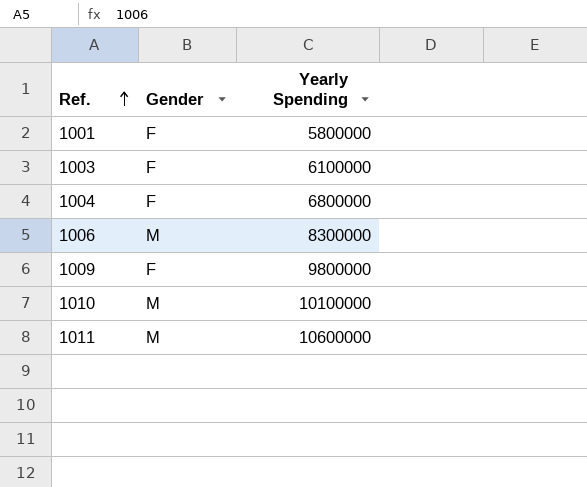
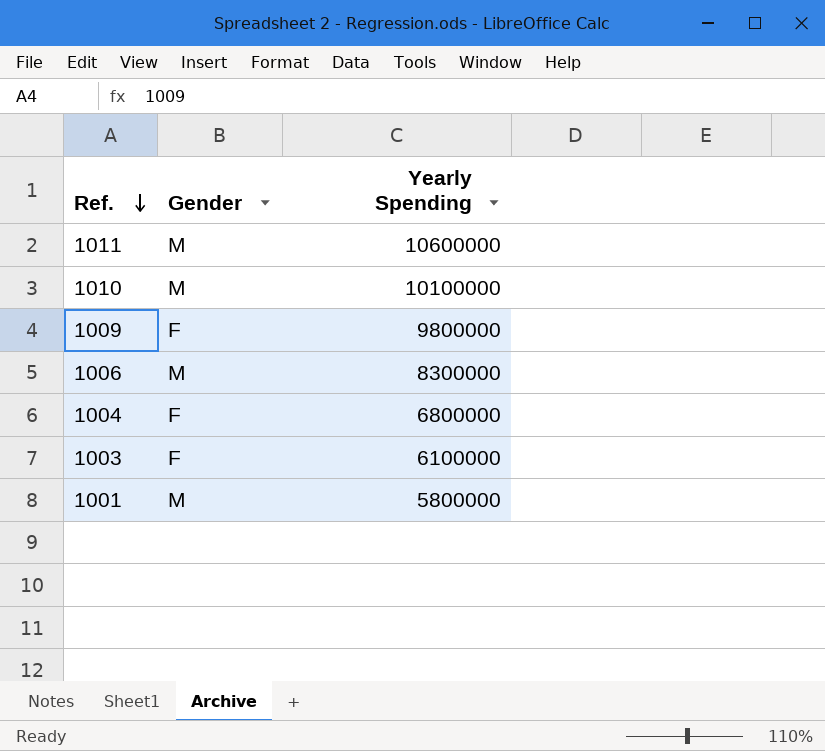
row order: Ref. ascending -> Ref. descending
1001 | Gender: F -> M

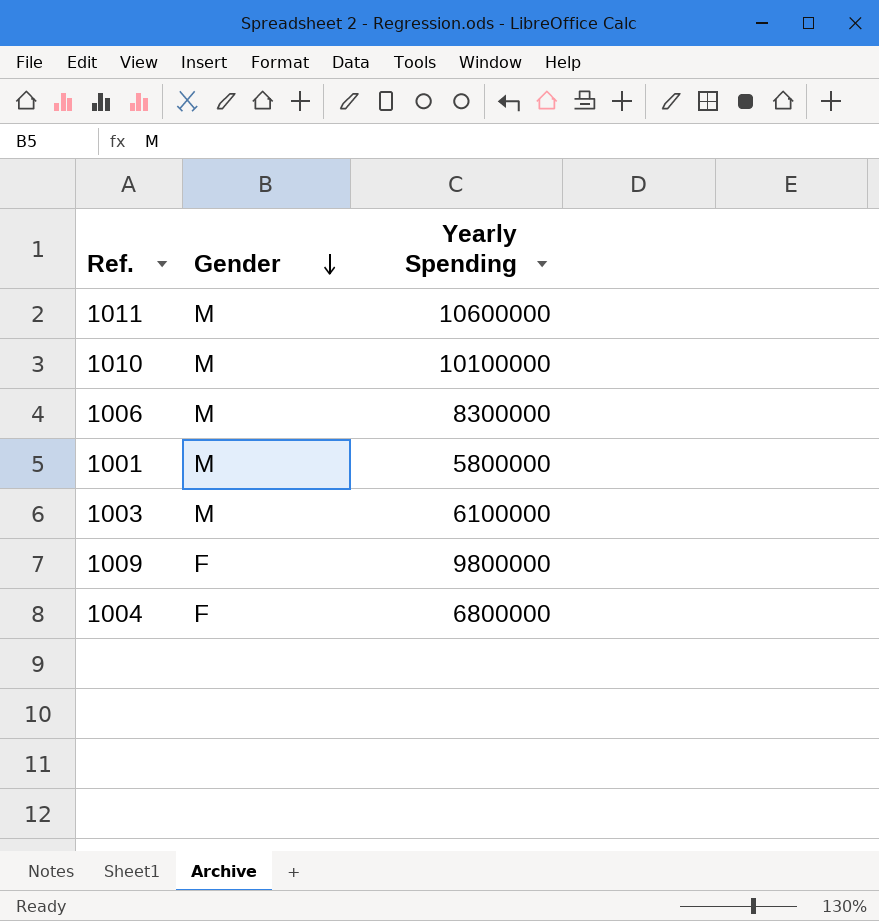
row order: Ref. descending -> Gender descending
1003 | Gender: F -> M

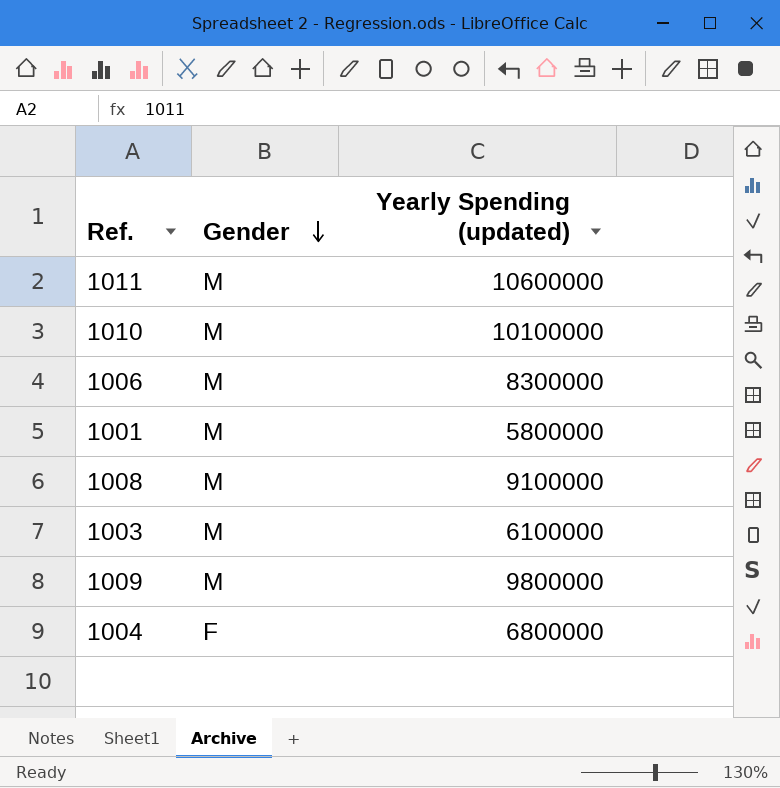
column name: Yearly Spending -> Yearly Spending (updated)
row 1008: none -> M | 9100000
1009 | Gender: F -> M

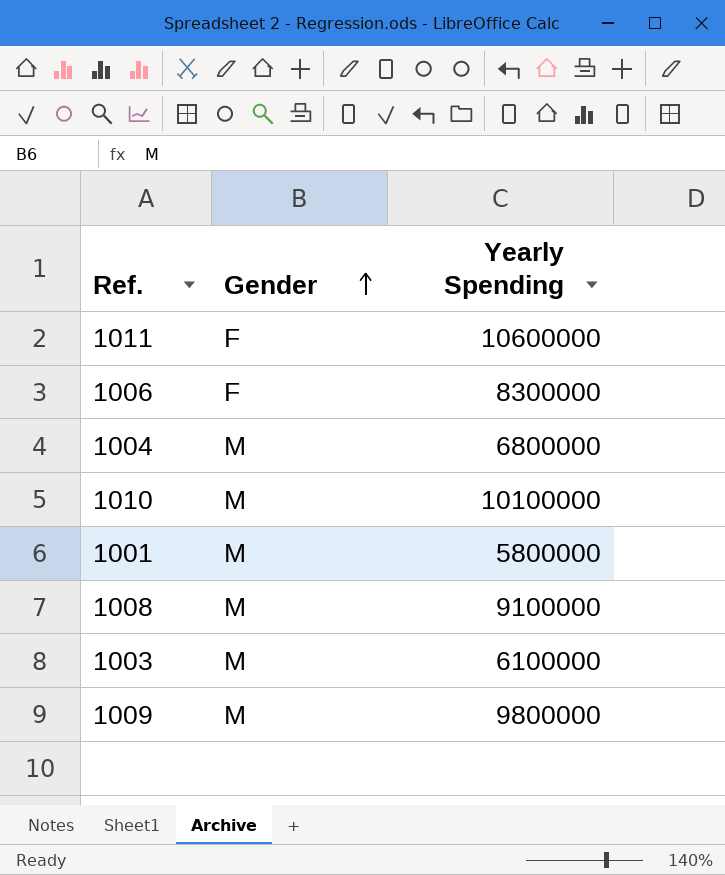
row order: Gender descending -> Gender ascending
column name: Yearly Spending (updated) -> Yearly Spending
1011 | Gender: M -> F
1006 | Gender: M -> F
1004 | Gender: F -> M

